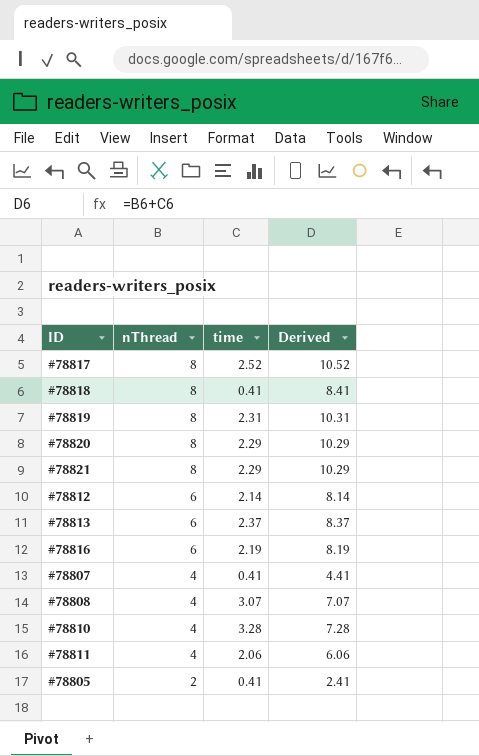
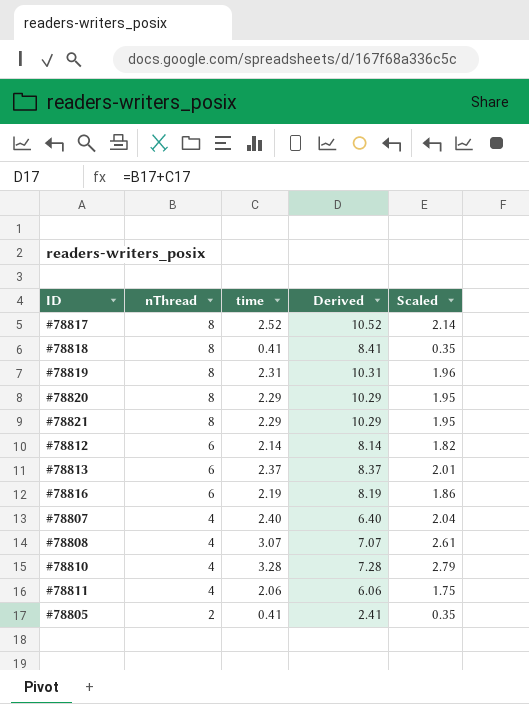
column Scaled | formula: none -> [time] * 0.85
#78807 | time: 0.41 -> 2.40
#78807 | Derived: 4.41 -> 6.40

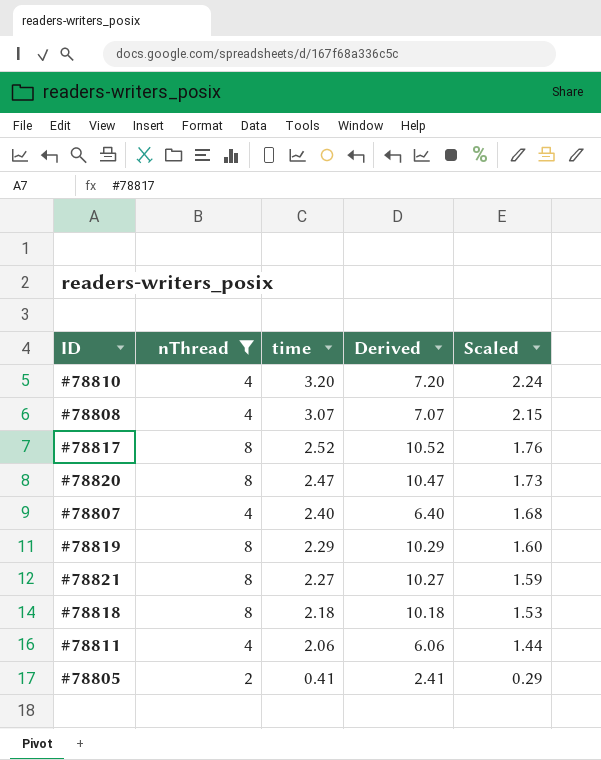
filter: none -> nThread != 6
row order: nThread descending -> time descending
column Scaled | formula: [time] * 0.85 -> [time] * 0.7
#78810 | time: 3.28 -> 3.20
#78810 | Derived: 7.28 -> 7.20
#78820 | time: 2.29 -> 2.47
#78820 | Derived: 10.29 -> 10.47
#78819 | time: 2.31 -> 2.29
#78819 | Derived: 10.31 -> 10.29
#78821 | time: 2.29 -> 2.27
#78821 | Derived: 10.29 -> 10.27
#78818 | time: 0.41 -> 2.18
#78818 | Derived: 8.41 -> 10.18

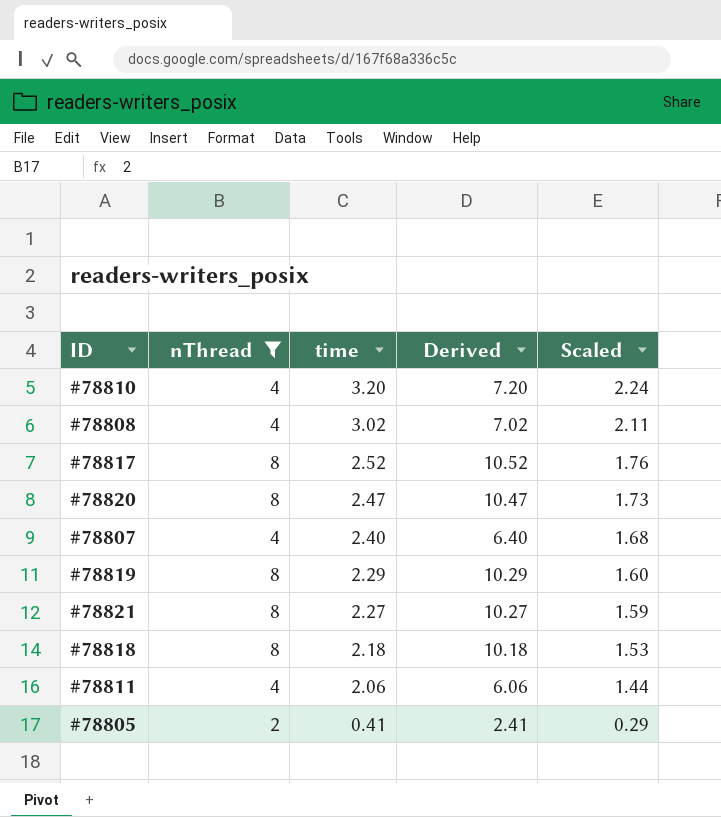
#78808 | time: 3.07 -> 3.02
#78808 | Derived: 7.07 -> 7.02
#78808 | Scaled: 2.15 -> 2.11

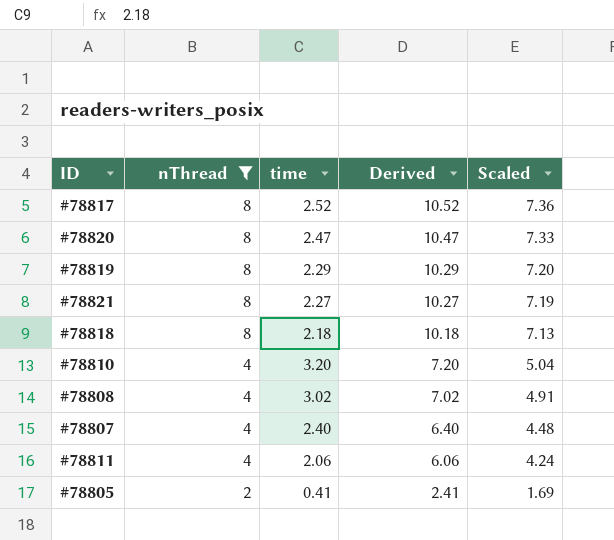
row order: time descending -> nThread descending
column Scaled | formula: [time] * 0.7 -> [Derived] * 0.7

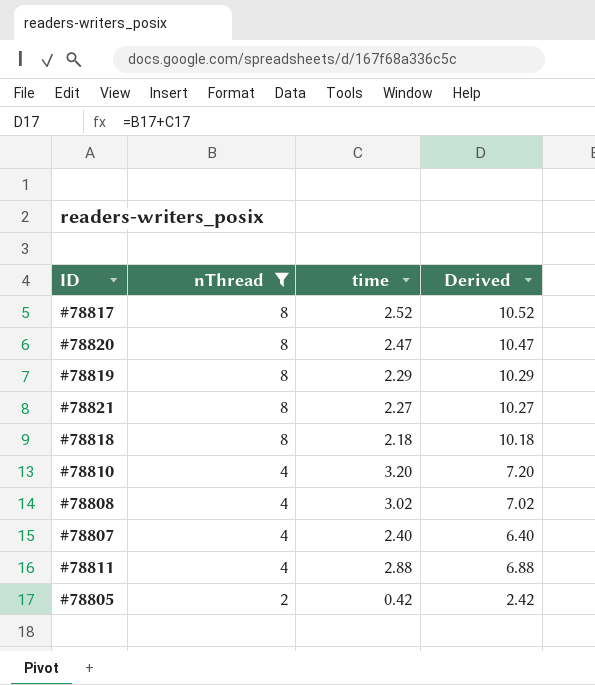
column Scaled | formula: [Derived] * 0.7 -> none
#78811 | time: 2.06 -> 2.88
#78811 | Derived: 6.06 -> 6.88
#78805 | time: 0.41 -> 0.42
#78805 | Derived: 2.41 -> 2.42

